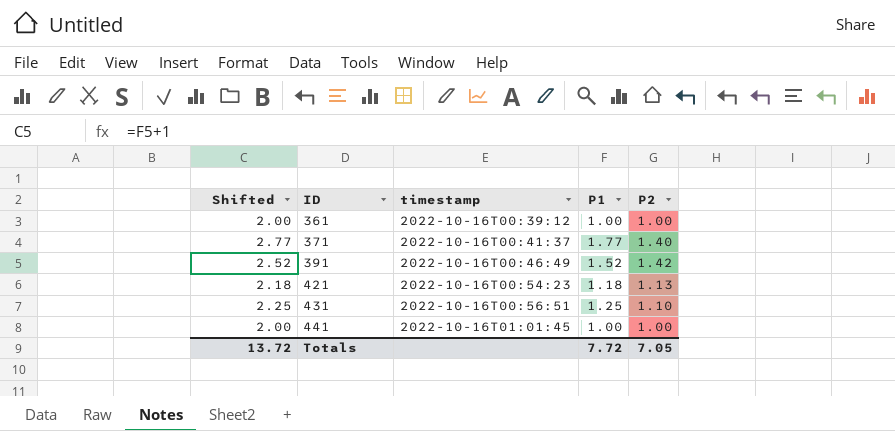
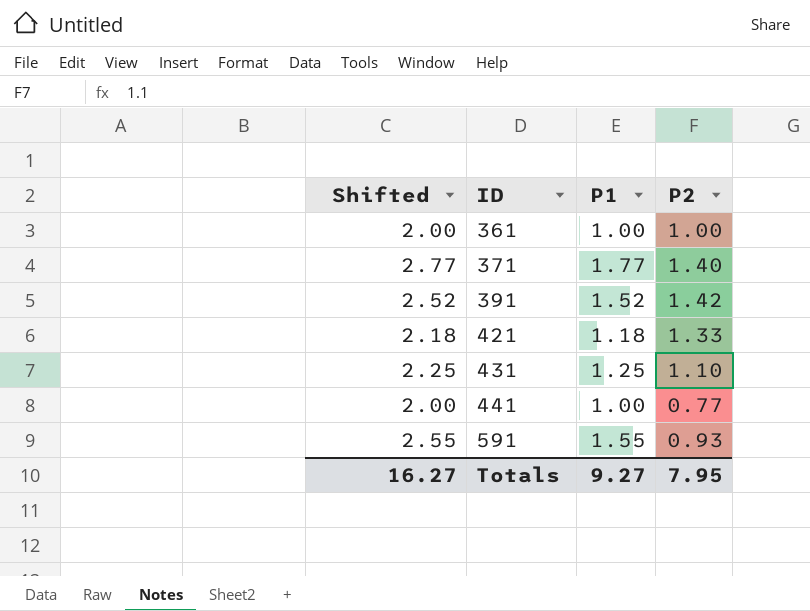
column timestamp | position: 3 -> none
421 | P2: 1.13 -> 1.33
441 | P2: 1.00 -> 0.77
row 591: none -> 2.55 | 1.55 | 0.93
Totals | Shifted: 13.72 -> 16.27
Totals | P1: 7.72 -> 9.27
Totals | P2: 7.05 -> 7.95

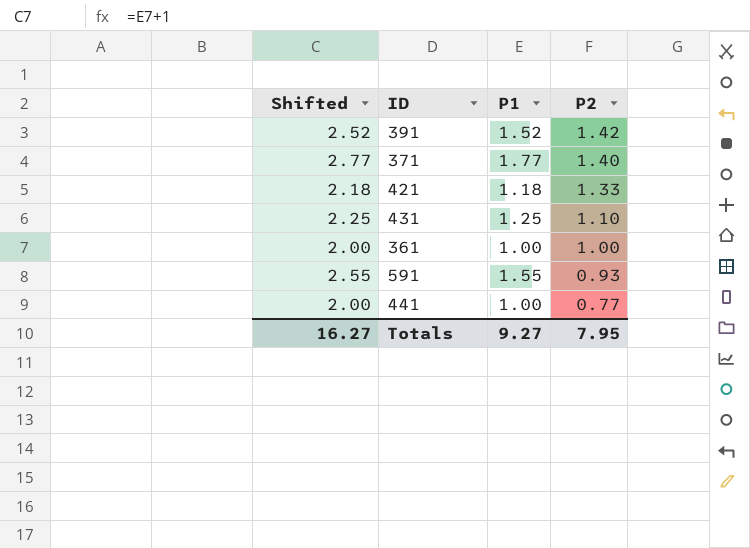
row order: ID ascending -> P2 descending

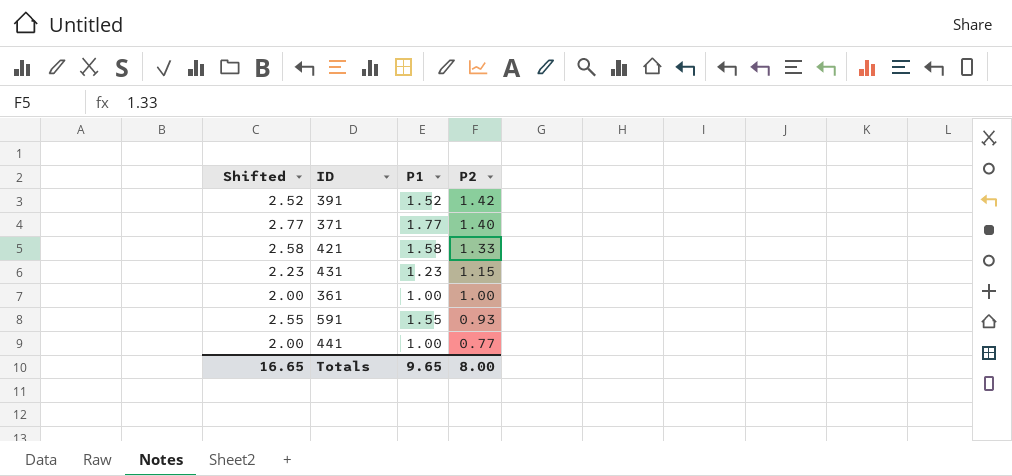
421 | Shifted: 2.18 -> 2.58
421 | P1: 1.18 -> 1.58
431 | Shifted: 2.25 -> 2.23
431 | P1: 1.25 -> 1.23
431 | P2: 1.10 -> 1.15
Totals | Shifted: 16.27 -> 16.65
Totals | P1: 9.27 -> 9.65
Totals | P2: 7.95 -> 8.00

